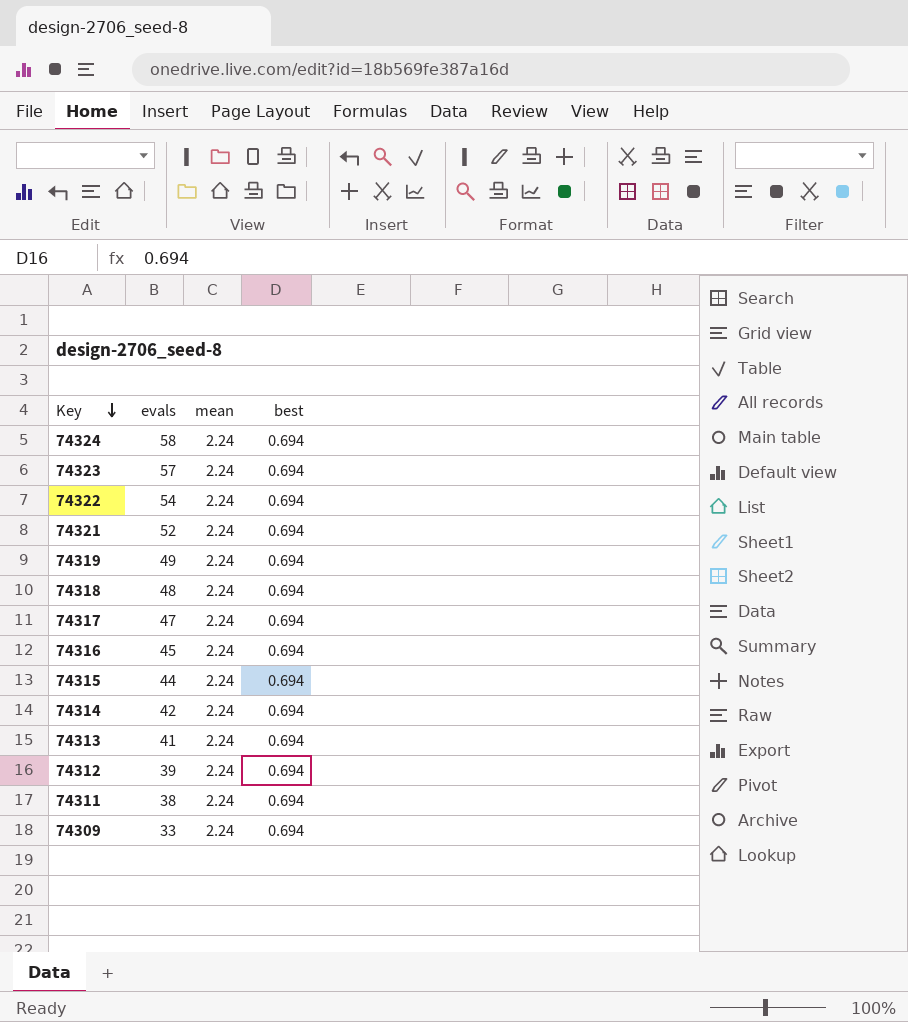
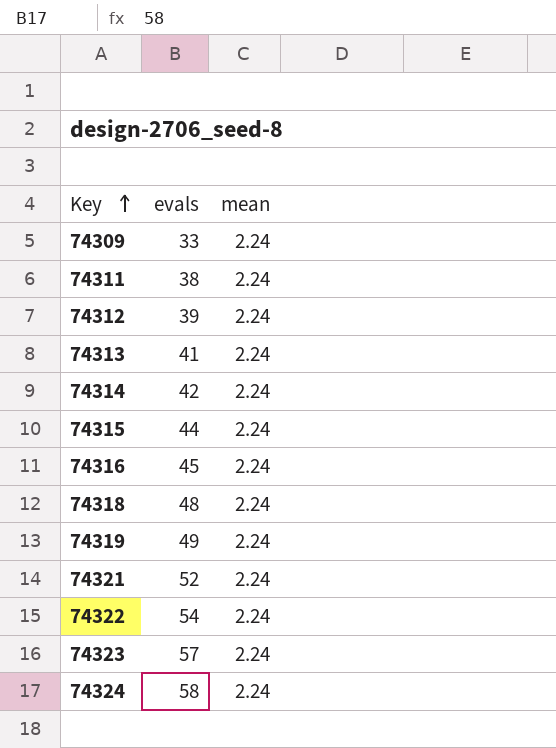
row order: Key descending -> Key ascending
column best | position: 4 -> none
row 74317: 47 | 2.24 | 0.694 -> none

